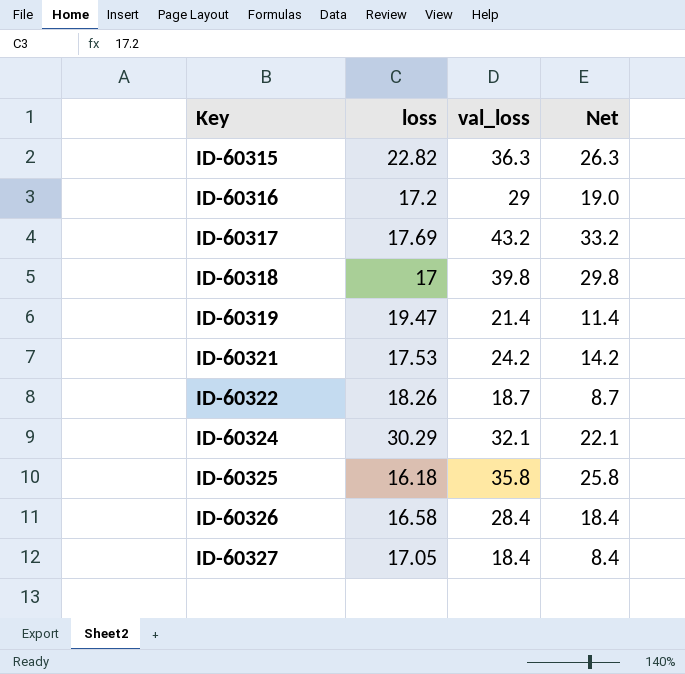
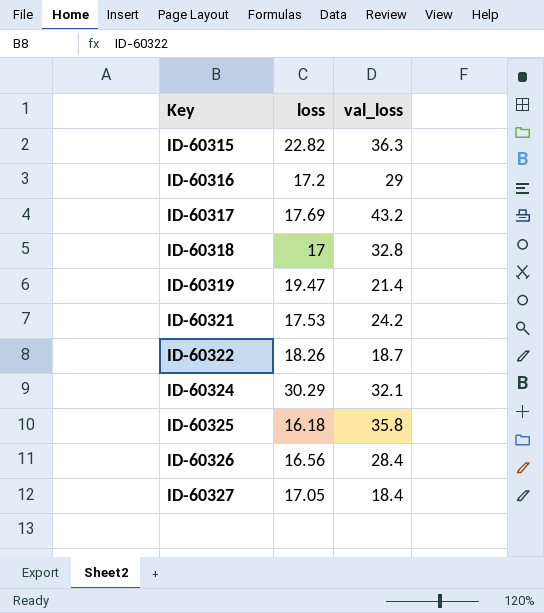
column Net | formula: [val_loss] - 10 -> none
ID-60318 | val_loss: 39.8 -> 32.8
ID-60326 | loss: 16.58 -> 16.56

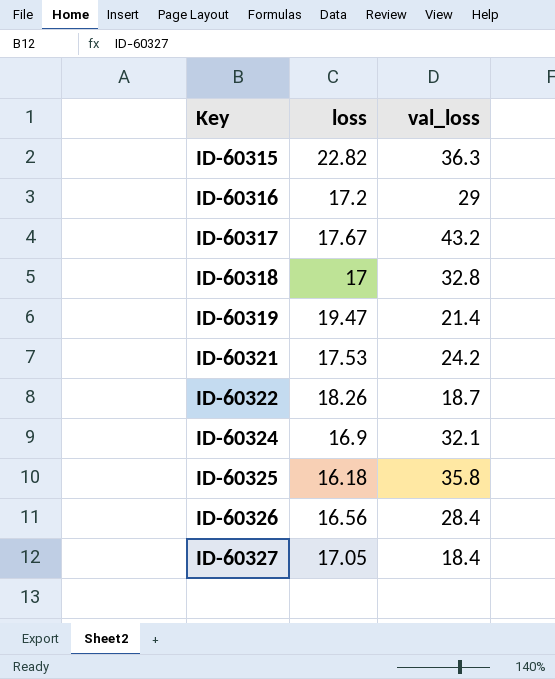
ID-60317 | loss: 17.69 -> 17.67
ID-60324 | loss: 30.29 -> 16.9

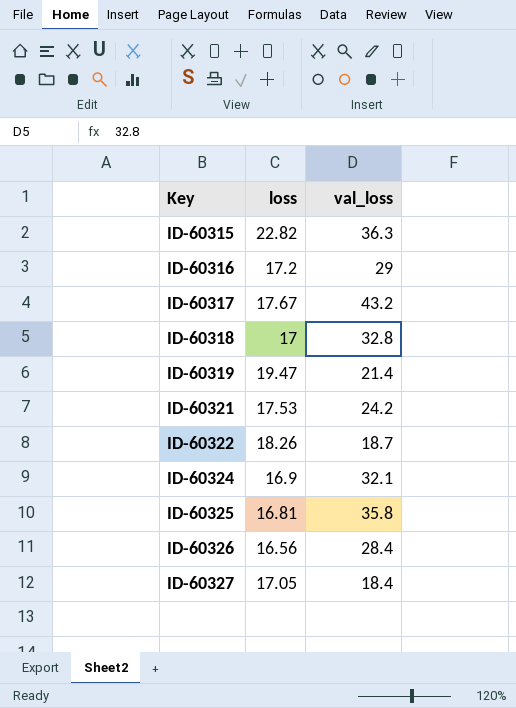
ID-60325 | loss: 16.18 -> 16.81

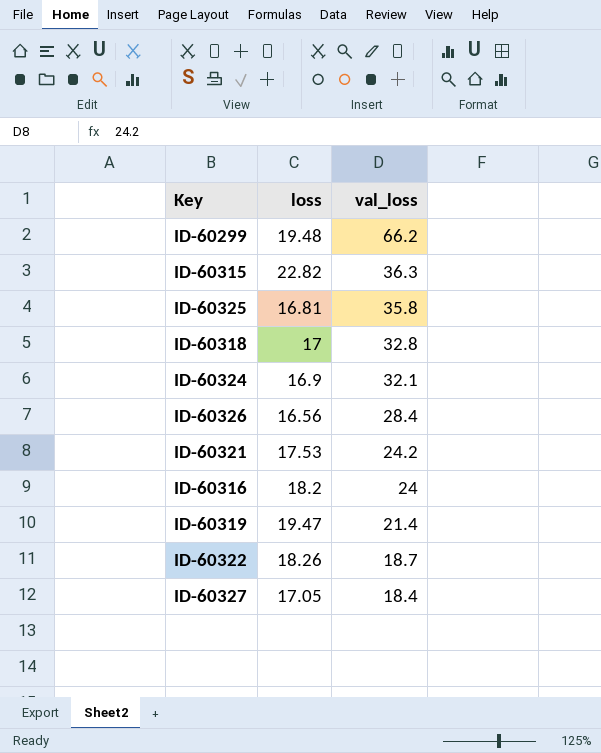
row order: Key ascending -> val_loss descending
row ID-60317: 17.67 | 43.2 -> none
row ID-60299: none -> 19.48 | 66.2
ID-60316 | loss: 17.2 -> 18.2
ID-60316 | val_loss: 29 -> 24

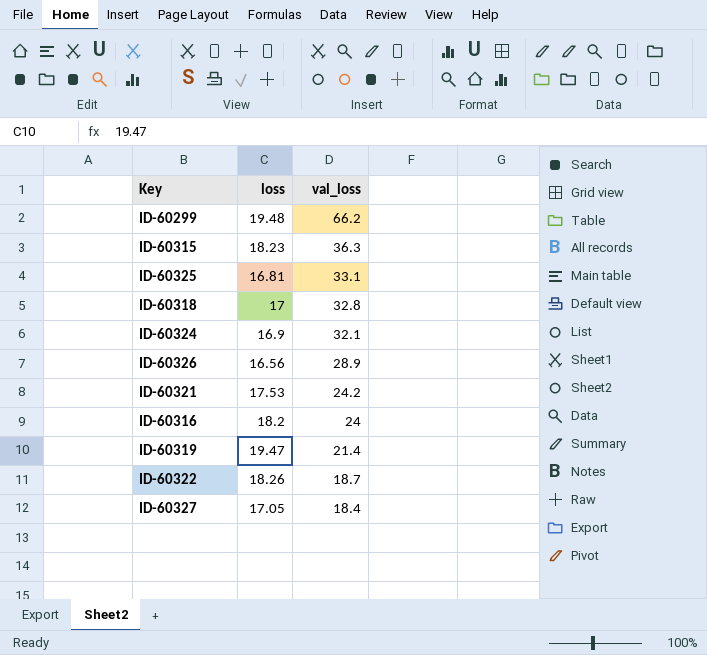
ID-60315 | loss: 22.82 -> 18.23
ID-60325 | val_loss: 35.8 -> 33.1
ID-60326 | val_loss: 28.4 -> 28.9

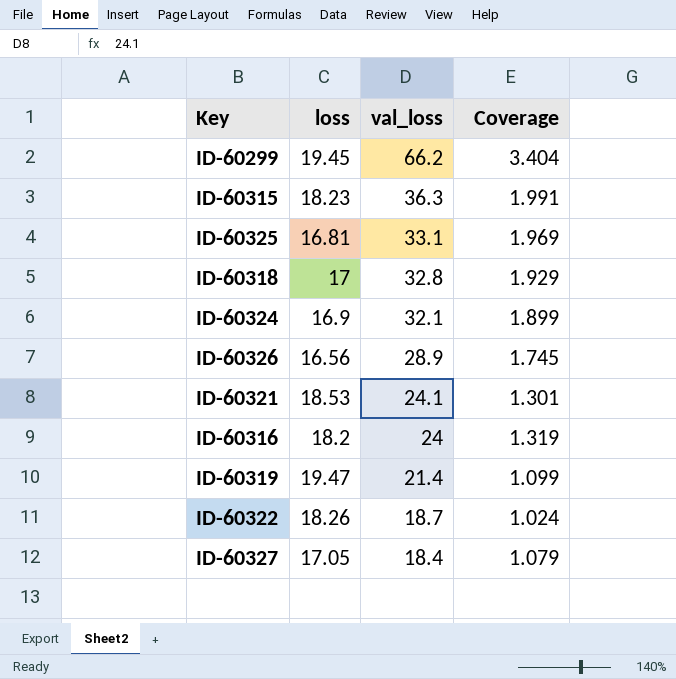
column Coverage | formula: none -> [val_loss] / [loss]
ID-60299 | loss: 19.48 -> 19.45
ID-60321 | loss: 17.53 -> 18.53
ID-60321 | val_loss: 24.2 -> 24.1

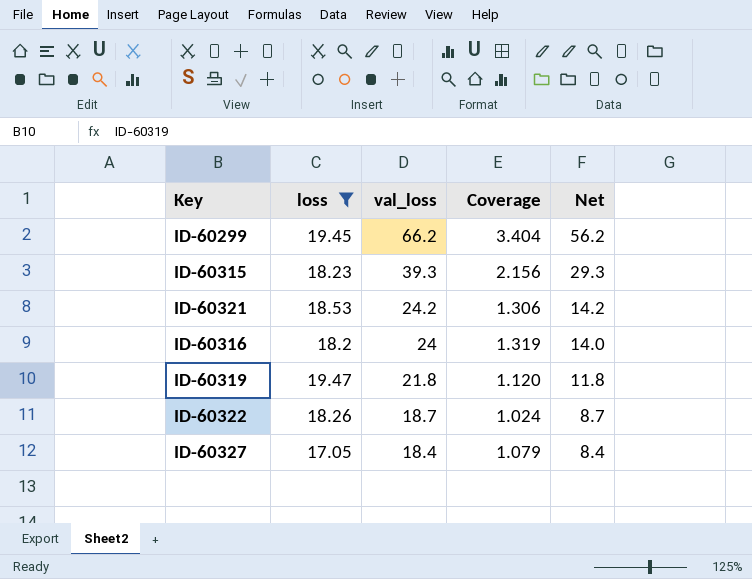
filter: none -> loss >= 17.05
column Net | formula: none -> [val_loss] - 10
ID-60315 | val_loss: 36.3 -> 39.3
ID-60315 | Coverage: 1.991 -> 2.156
ID-60321 | val_loss: 24.1 -> 24.2
ID-60321 | Coverage: 1.301 -> 1.306
ID-60319 | val_loss: 21.4 -> 21.8
ID-60319 | Coverage: 1.099 -> 1.120

